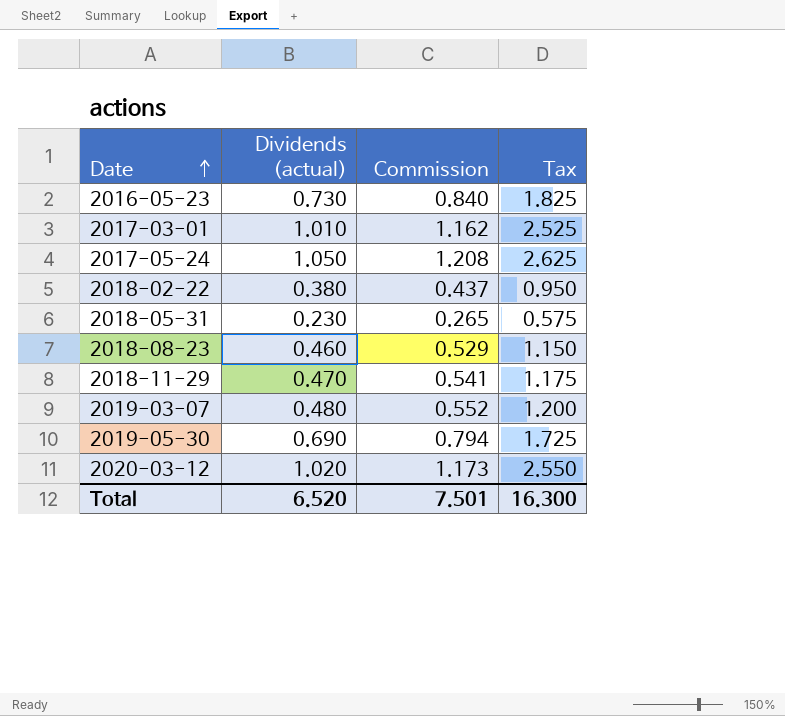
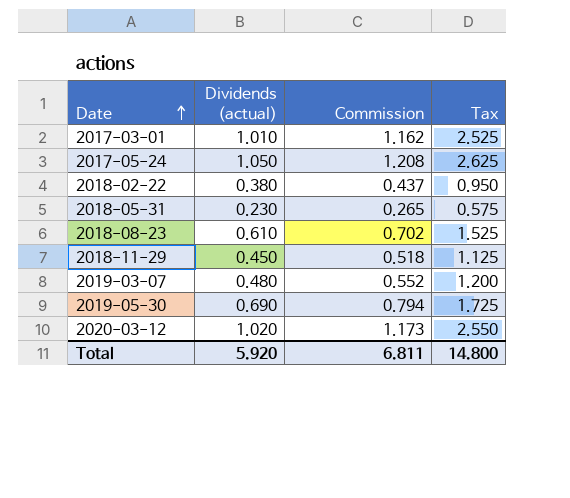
row 2016-05-23: 0.730 | 0.840 | 1.825 -> none
2018-08-23 | Dividends (actual): 0.460 -> 0.610
2018-08-23 | Commission: 0.529 -> 0.702
2018-08-23 | Tax: 1.150 -> 1.525
2018-11-29 | Dividends (actual): 0.470 -> 0.450
2018-11-29 | Commission: 0.541 -> 0.518
2018-11-29 | Tax: 1.175 -> 1.125
Total | Dividends (actual): 6.520 -> 5.920
Total | Commission: 7.501 -> 6.811
Total | Tax: 16.300 -> 14.800

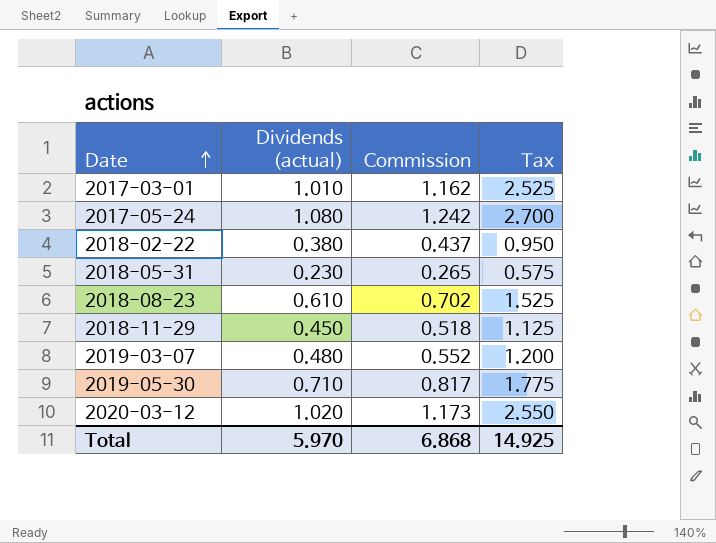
2017-05-24 | Dividends (actual): 1.050 -> 1.080
2017-05-24 | Commission: 1.208 -> 1.242
2017-05-24 | Tax: 2.625 -> 2.700
2019-05-30 | Dividends (actual): 0.690 -> 0.710
2019-05-30 | Commission: 0.794 -> 0.817
2019-05-30 | Tax: 1.725 -> 1.775
Total | Dividends (actual): 5.920 -> 5.970
Total | Commission: 6.811 -> 6.868
Total | Tax: 14.800 -> 14.925

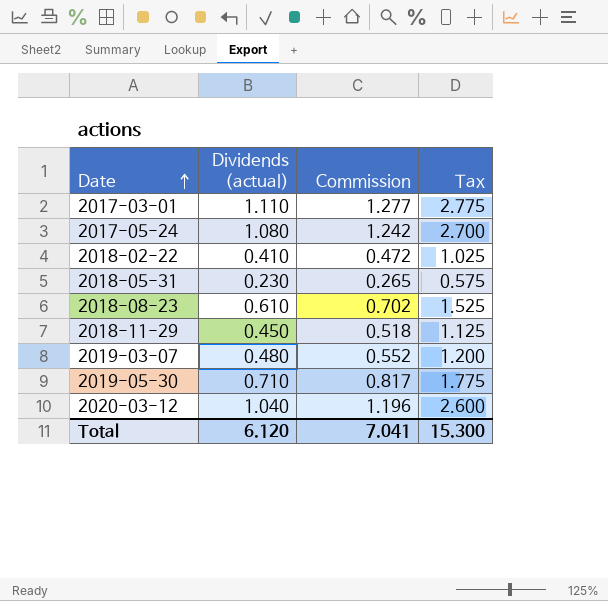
2017-03-01 | Dividends (actual): 1.010 -> 1.110
2017-03-01 | Commission: 1.162 -> 1.277
2017-03-01 | Tax: 2.525 -> 2.775
2018-02-22 | Dividends (actual): 0.380 -> 0.410
2018-02-22 | Commission: 0.437 -> 0.472
2018-02-22 | Tax: 0.950 -> 1.025
2020-03-12 | Dividends (actual): 1.020 -> 1.040
2020-03-12 | Commission: 1.173 -> 1.196
2020-03-12 | Tax: 2.550 -> 2.600
Total | Dividends (actual): 5.970 -> 6.120
Total | Commission: 6.868 -> 7.041
Total | Tax: 14.925 -> 15.300

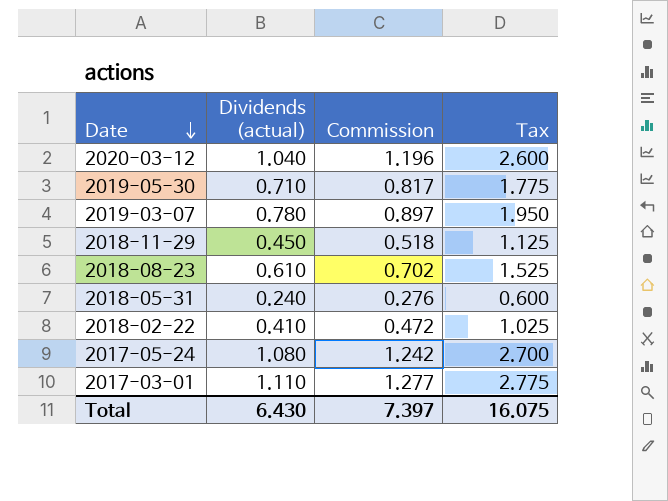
row order: Date ascending -> Date descending
2019-03-07 | Dividends (actual): 0.480 -> 0.780
2019-03-07 | Commission: 0.552 -> 0.897
2019-03-07 | Tax: 1.200 -> 1.950
2018-05-31 | Dividends (actual): 0.230 -> 0.240
2018-05-31 | Commission: 0.265 -> 0.276
2018-05-31 | Tax: 0.575 -> 0.600
Total | Dividends (actual): 6.120 -> 6.430
Total | Commission: 7.041 -> 7.397
Total | Tax: 15.300 -> 16.075

